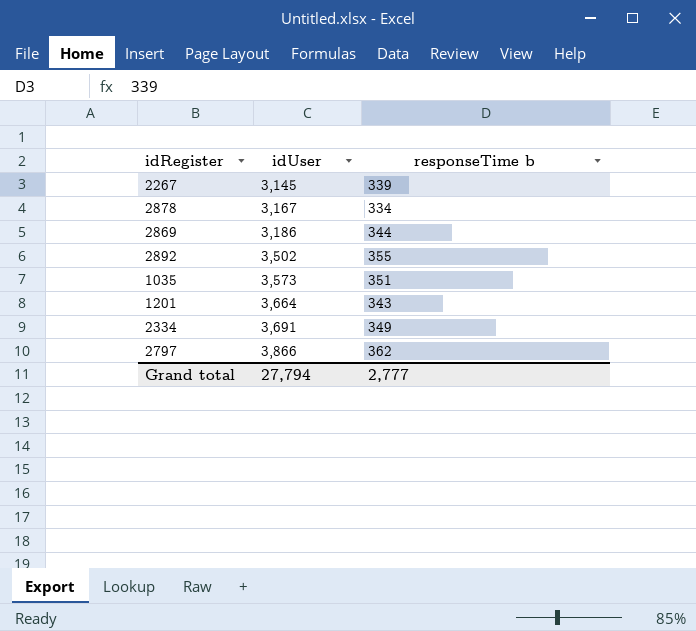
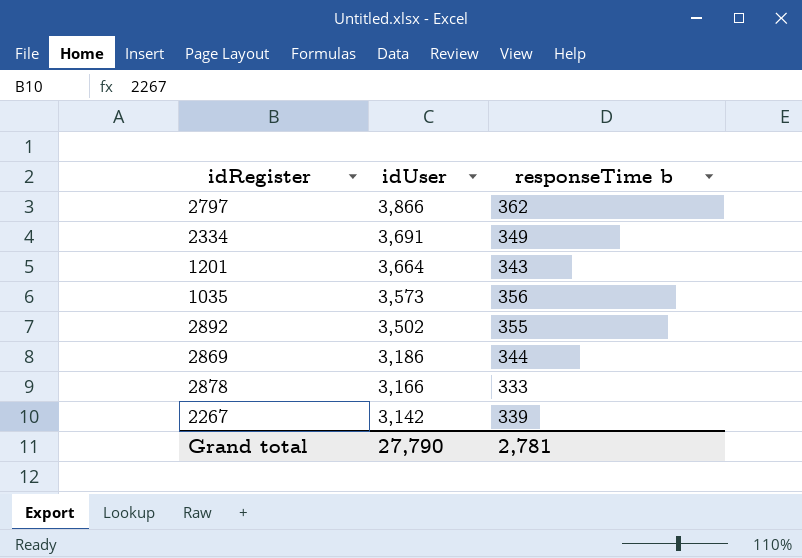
row order: idUser ascending -> idUser descending
1035 | responseTime b: 351 -> 356
2878 | idUser: 3,167 -> 3,166
2878 | responseTime b: 334 -> 333
2267 | idUser: 3,145 -> 3,142
Grand total | idUser: 27,794 -> 27,790
Grand total | responseTime b: 2,777 -> 2,781

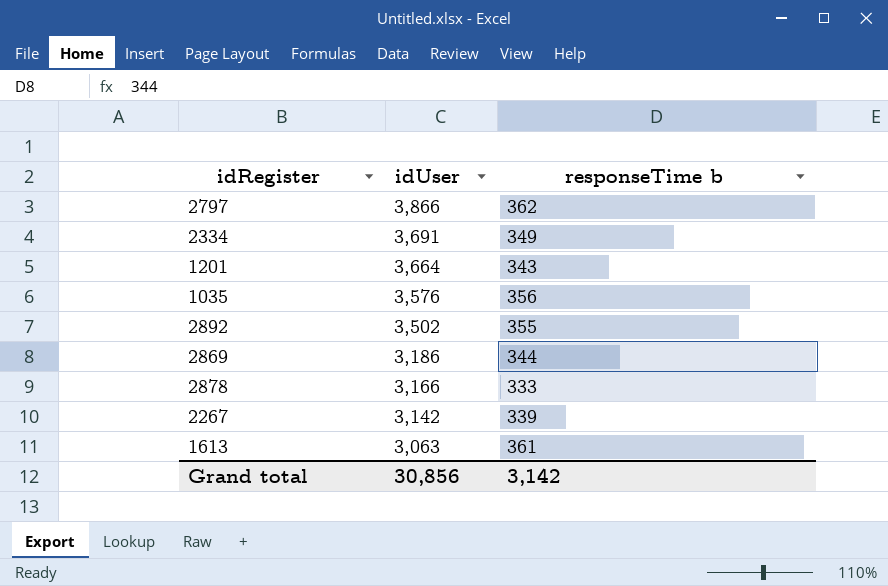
1035 | idUser: 3,573 -> 3,576
row 1613: none -> 3,063 | 361
Grand total | idUser: 27,790 -> 30,856
Grand total | responseTime b: 2,781 -> 3,142

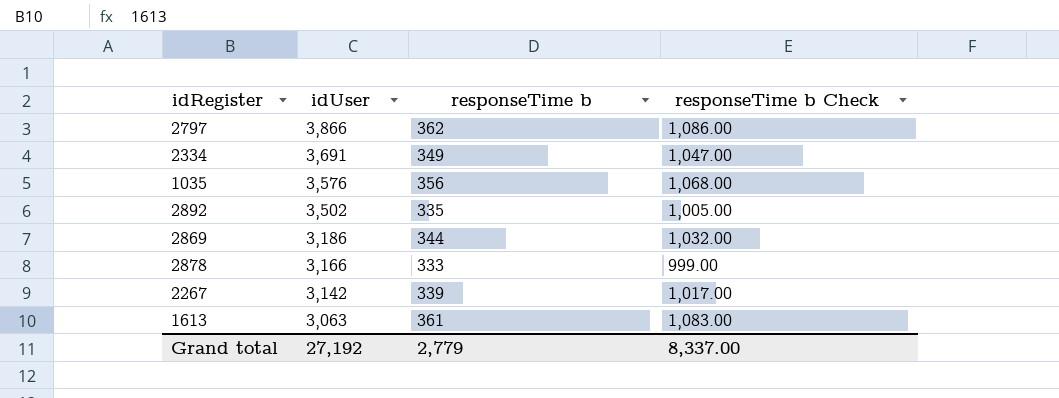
column responseTime b Check | formula: none -> [responseTime b] * 3
row 1201: 3,664 | 343 -> none
2892 | responseTime b: 355 -> 335
Grand total | idUser: 30,856 -> 27,192
Grand total | responseTime b: 3,142 -> 2,779

